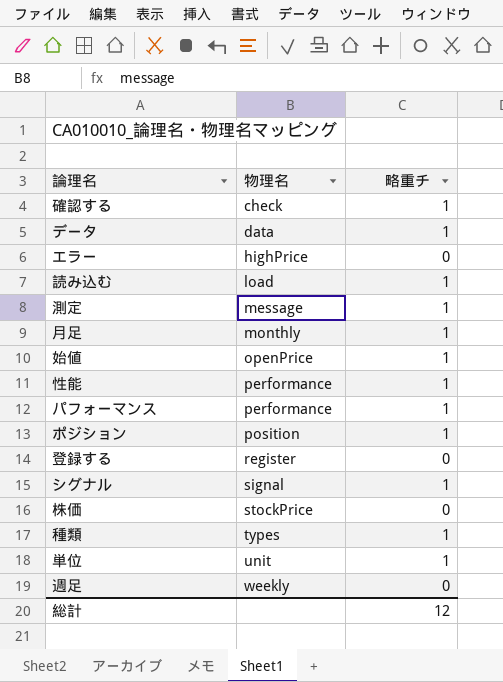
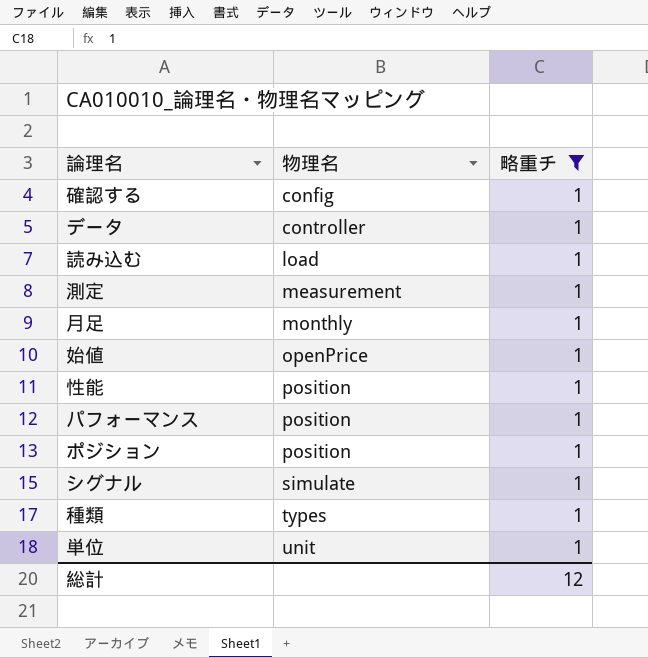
filter: none -> 略重チ = 1
確認する | 物理名: check -> config
データ | 物理名: data -> controller
測定 | 物理名: message -> measurement
性能 | 物理名: performance -> position
パフォーマンス | 物理名: performance -> position
シグナル | 物理名: signal -> simulate

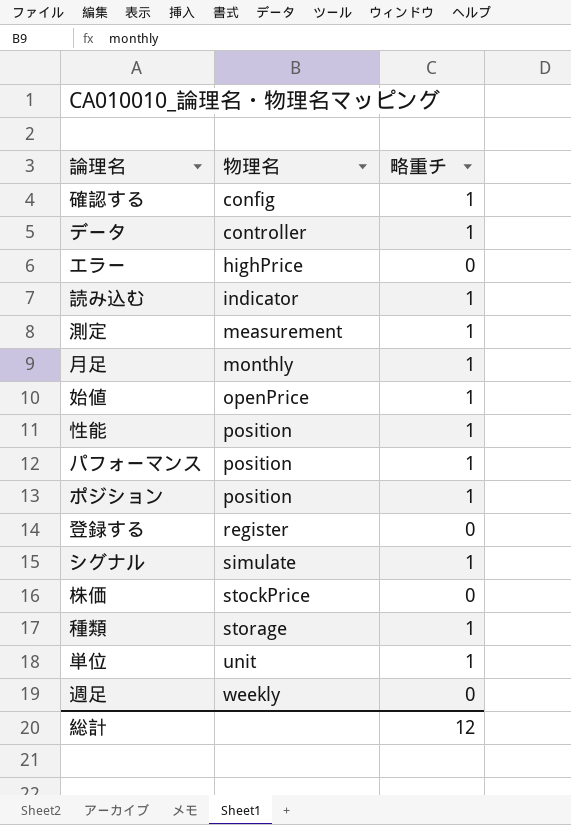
filter: 略重チ = 1 -> none
読み込む | 物理名: load -> indicator
種類 | 物理名: types -> storage

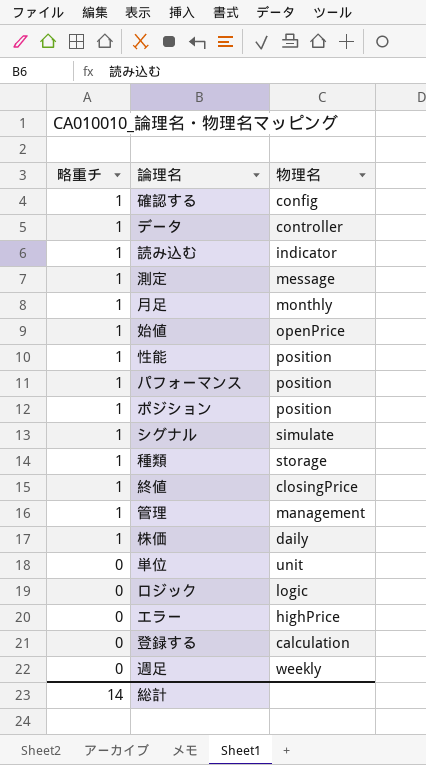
row order: 物理名 ascending -> 略重チ descending
column 略重チ | position: 3 -> 1
測定 | 物理名: measurement -> message
row 終値: none -> 1 | closingPrice
row 管理: none -> 1 | management
株価 | 略重チ: 0 -> 1
株価 | 物理名: stockPrice -> daily
単位 | 略重チ: 1 -> 0
row ロジック: none -> 0 | logic
登録する | 物理名: register -> calculation
総計 | 略重チ: 12 -> 14

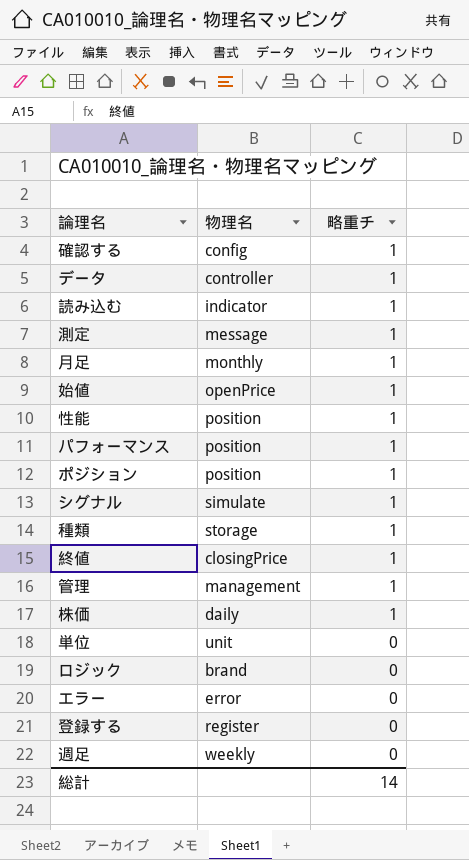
column 略重チ | position: 1 -> 3
ロジック | 物理名: logic -> brand
エラー | 物理名: highPrice -> error
登録する | 物理名: calculation -> register

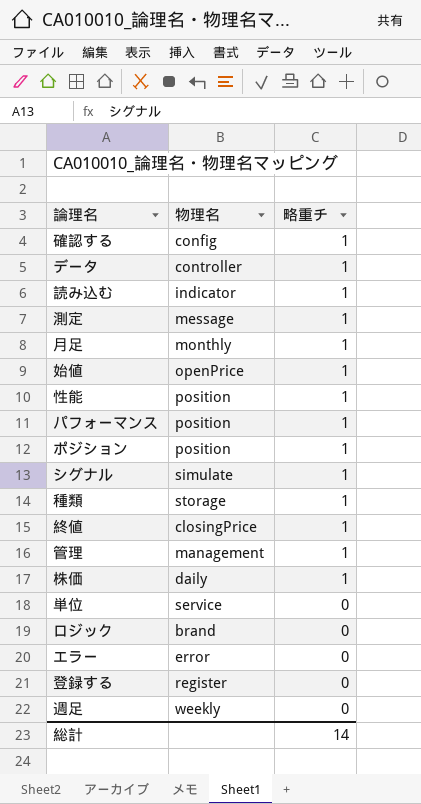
単位 | 物理名: unit -> service

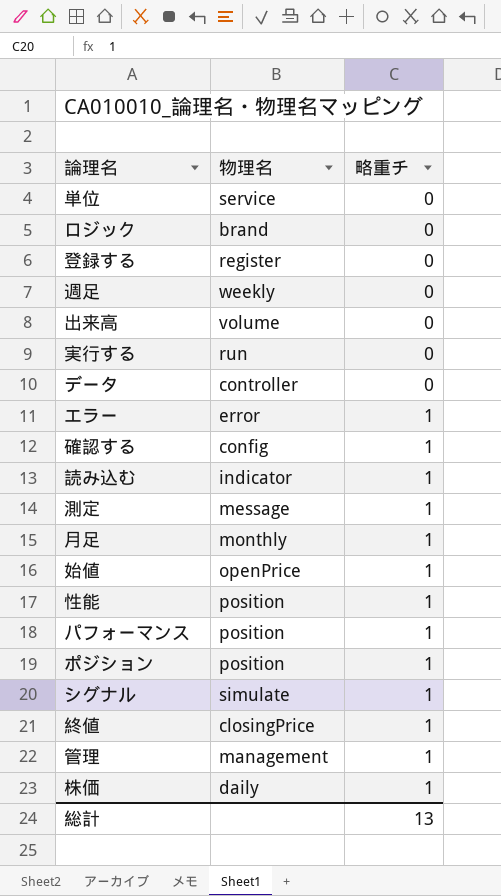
row order: 略重チ descending -> 略重チ ascending
row 種類: storage | 1 -> none
row 出来高: none -> volume | 0
row 実行する: none -> run | 0
データ | 略重チ: 1 -> 0
エラー | 略重チ: 0 -> 1
総計 | 略重チ: 14 -> 13

